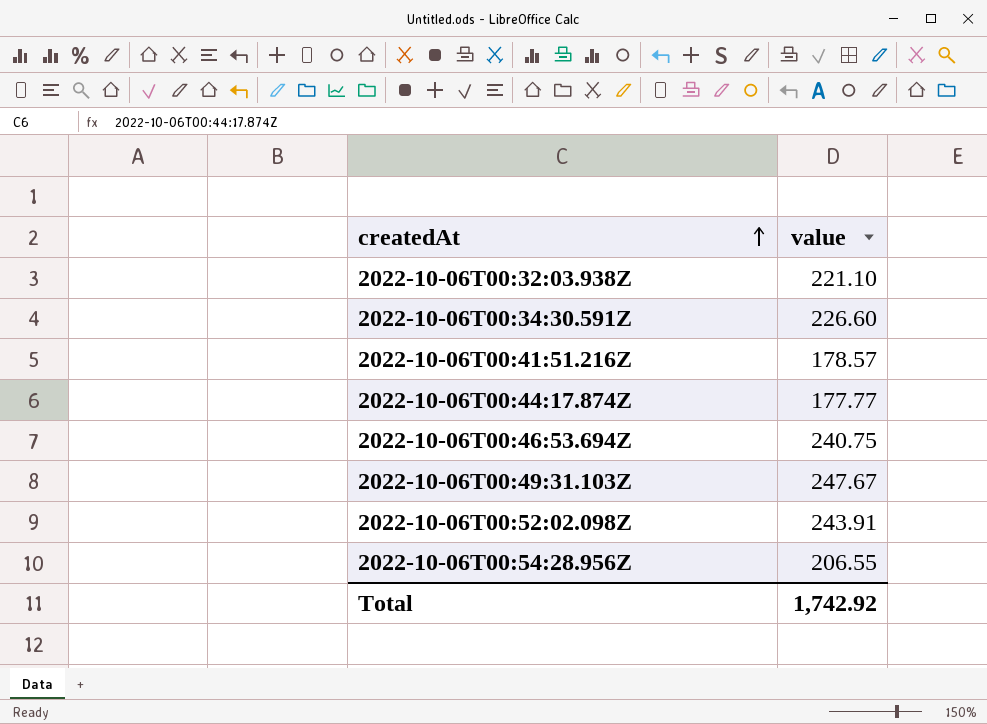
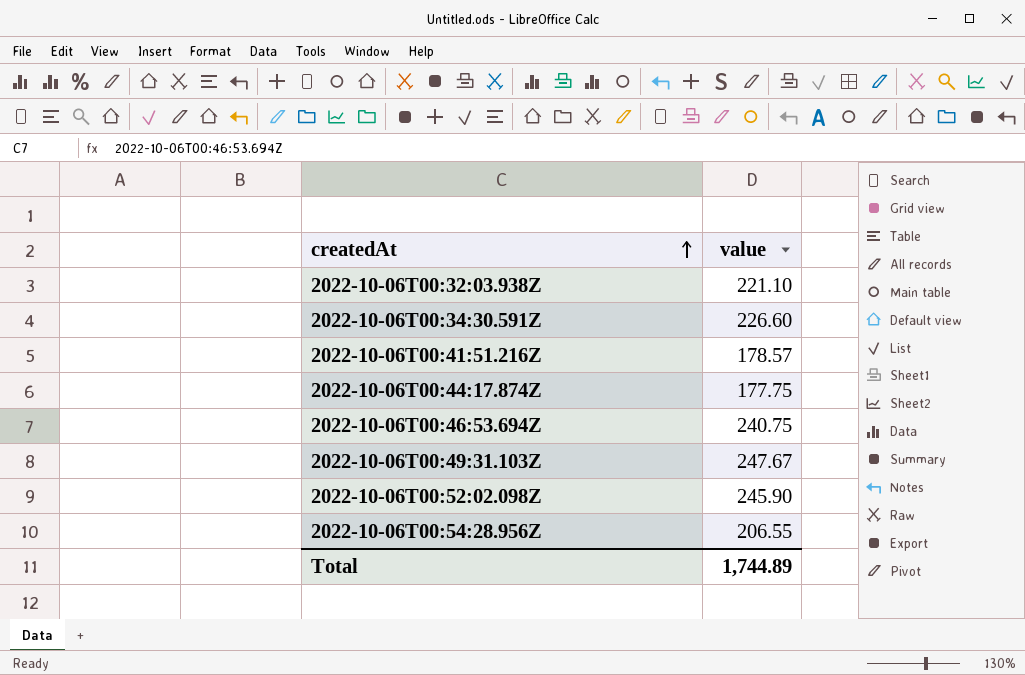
2022-10-06T00:44:17.874Z | value: 177.77 -> 177.75
2022-10-06T00:52:02.098Z | value: 243.91 -> 245.90
Total | value: 1,742.92 -> 1,744.89

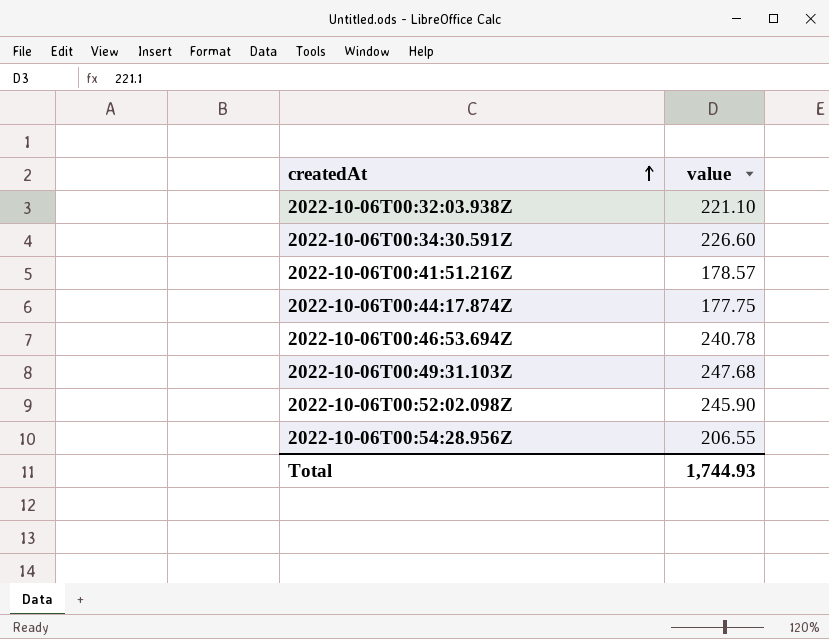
2022-10-06T00:46:53.694Z | value: 240.75 -> 240.78
2022-10-06T00:49:31.103Z | value: 247.67 -> 247.68
Total | value: 1,744.89 -> 1,744.93

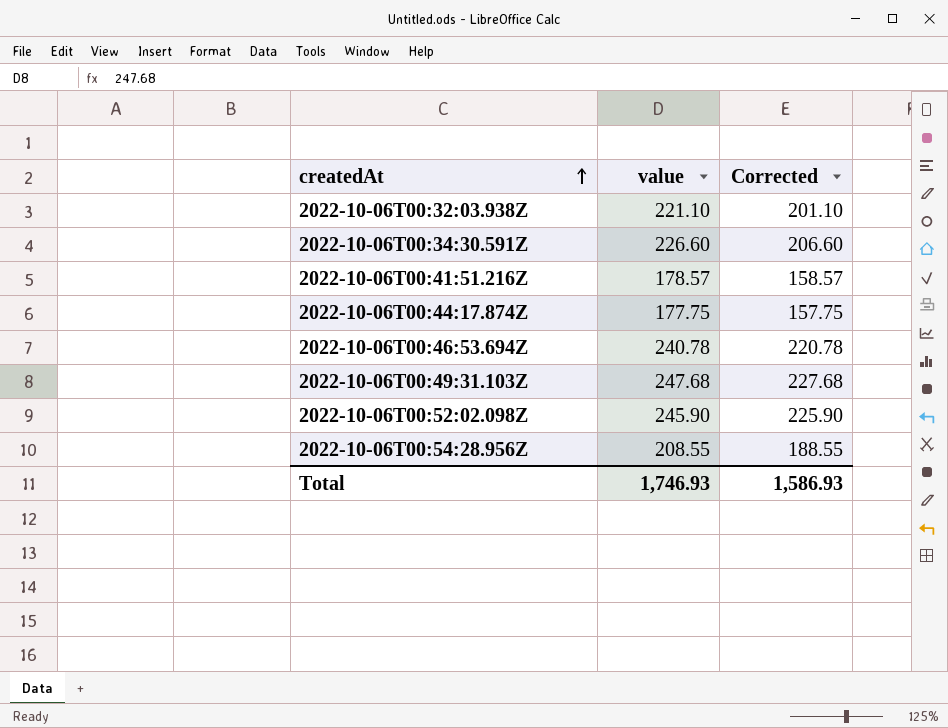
column Corrected | formula: none -> [value] - 20
2022-10-06T00:54:28.956Z | value: 206.55 -> 208.55
Total | value: 1,744.93 -> 1,746.93

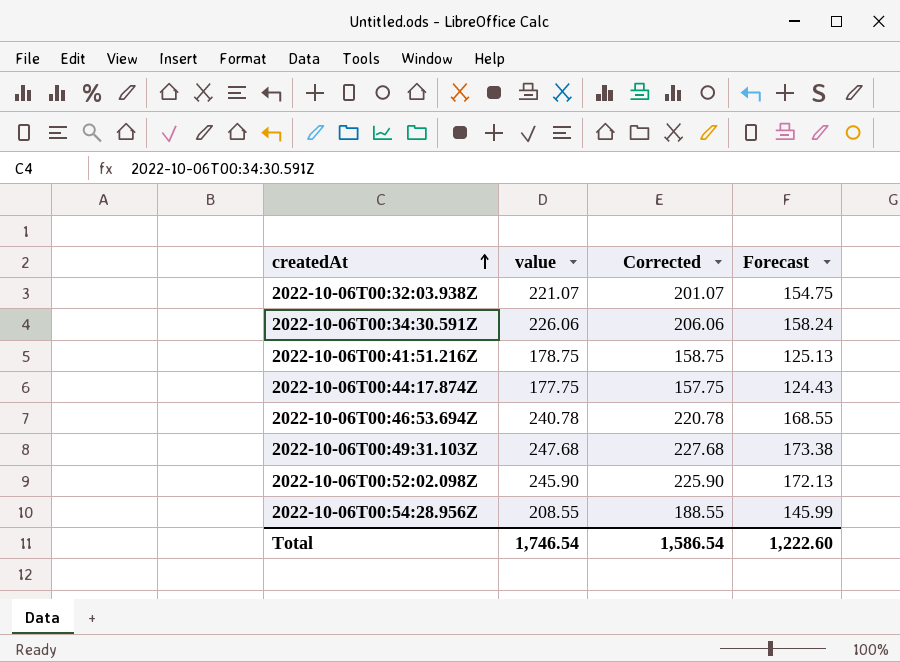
column Forecast | formula: none -> [value] * 0.7
2022-10-06T00:32:03.938Z | value: 221.10 -> 221.07
2022-10-06T00:32:03.938Z | Corrected: 201.10 -> 201.07
2022-10-06T00:34:30.591Z | value: 226.60 -> 226.06
2022-10-06T00:34:30.591Z | Corrected: 206.60 -> 206.06
2022-10-06T00:41:51.216Z | value: 178.57 -> 178.75
2022-10-06T00:41:51.216Z | Corrected: 158.57 -> 158.75
Total | value: 1,746.93 -> 1,746.54
Total | Corrected: 1,586.93 -> 1,586.54

